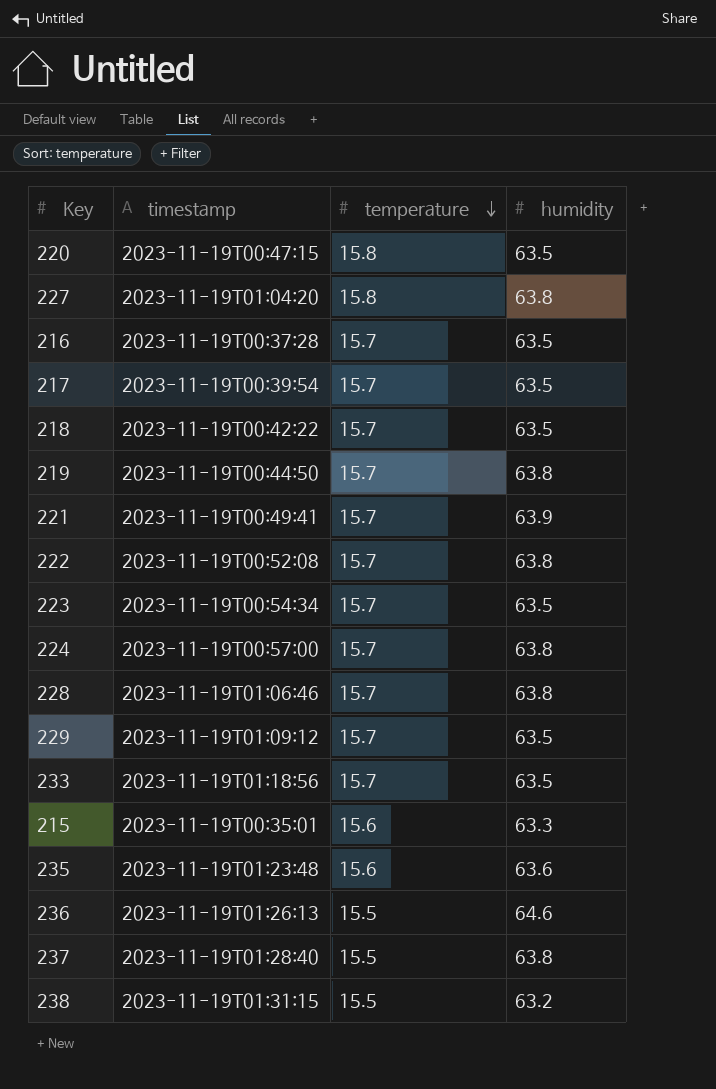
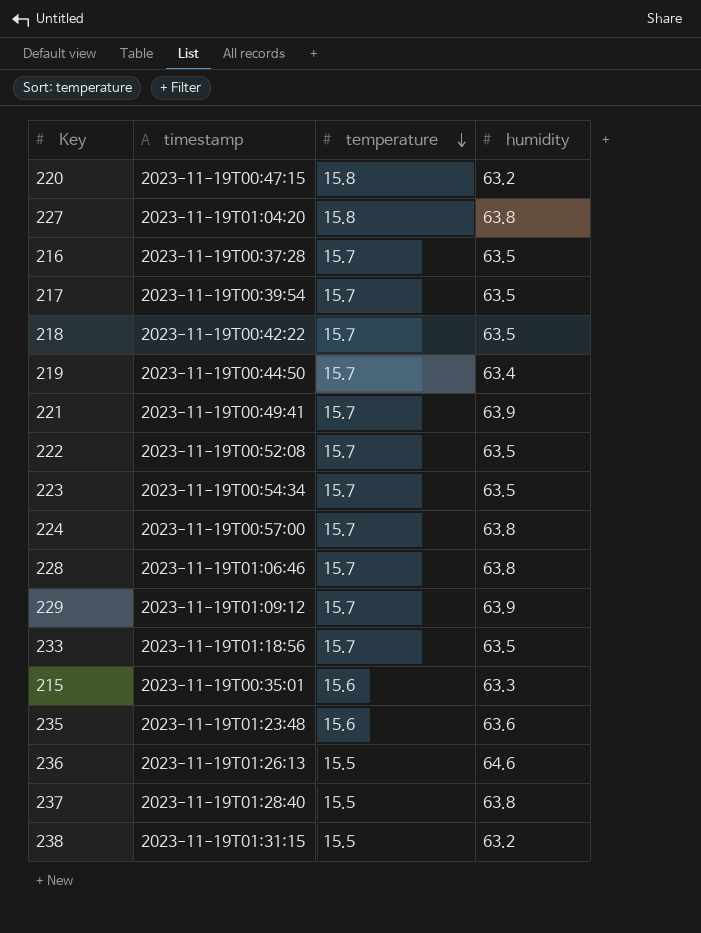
220 | humidity: 63.5 -> 63.2
219 | humidity: 63.8 -> 63.4
222 | humidity: 63.8 -> 63.5
229 | humidity: 63.5 -> 63.9

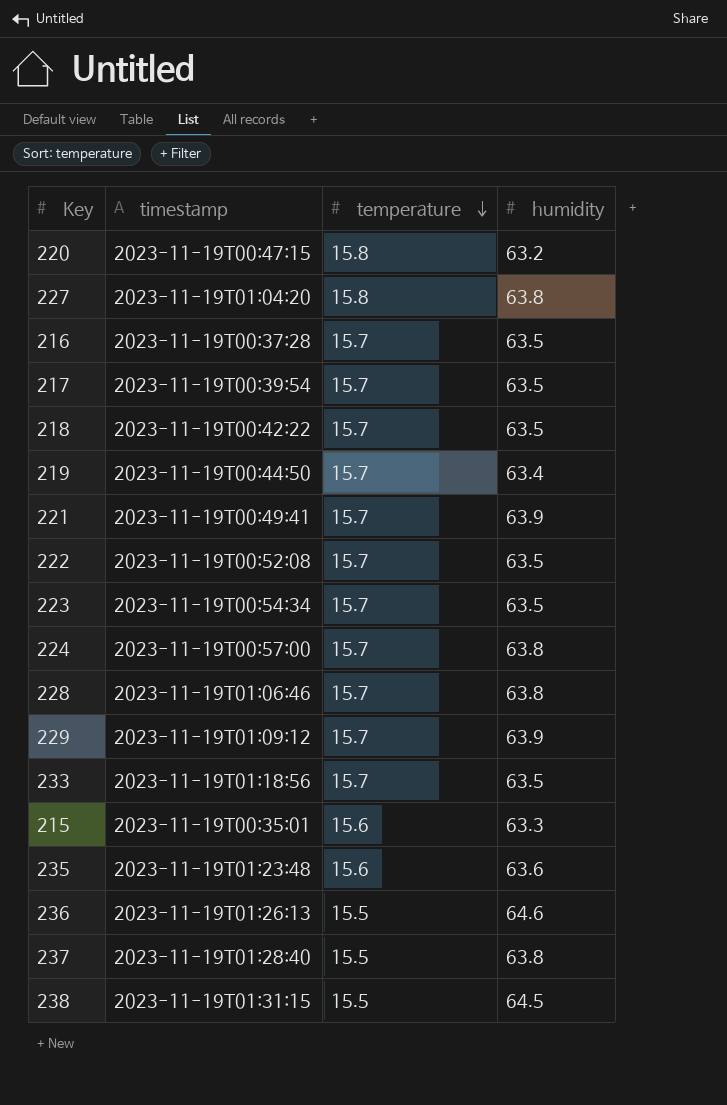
238 | humidity: 63.2 -> 64.5

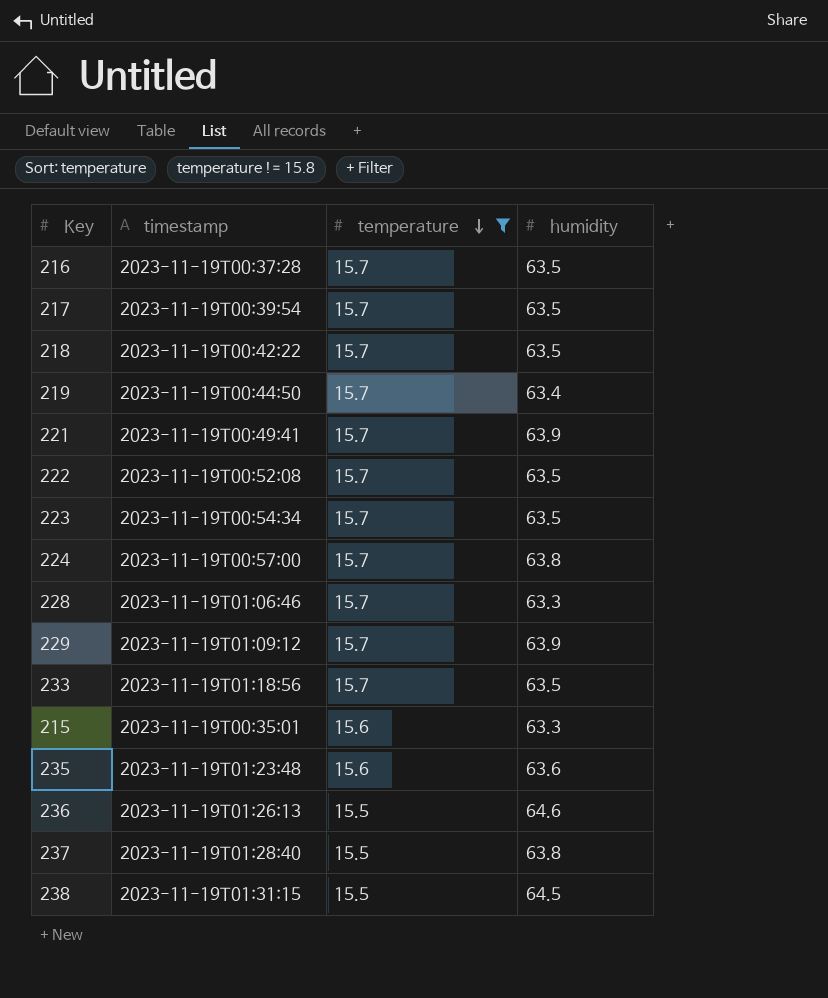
filter: none -> temperature != 15.8
228 | humidity: 63.8 -> 63.3

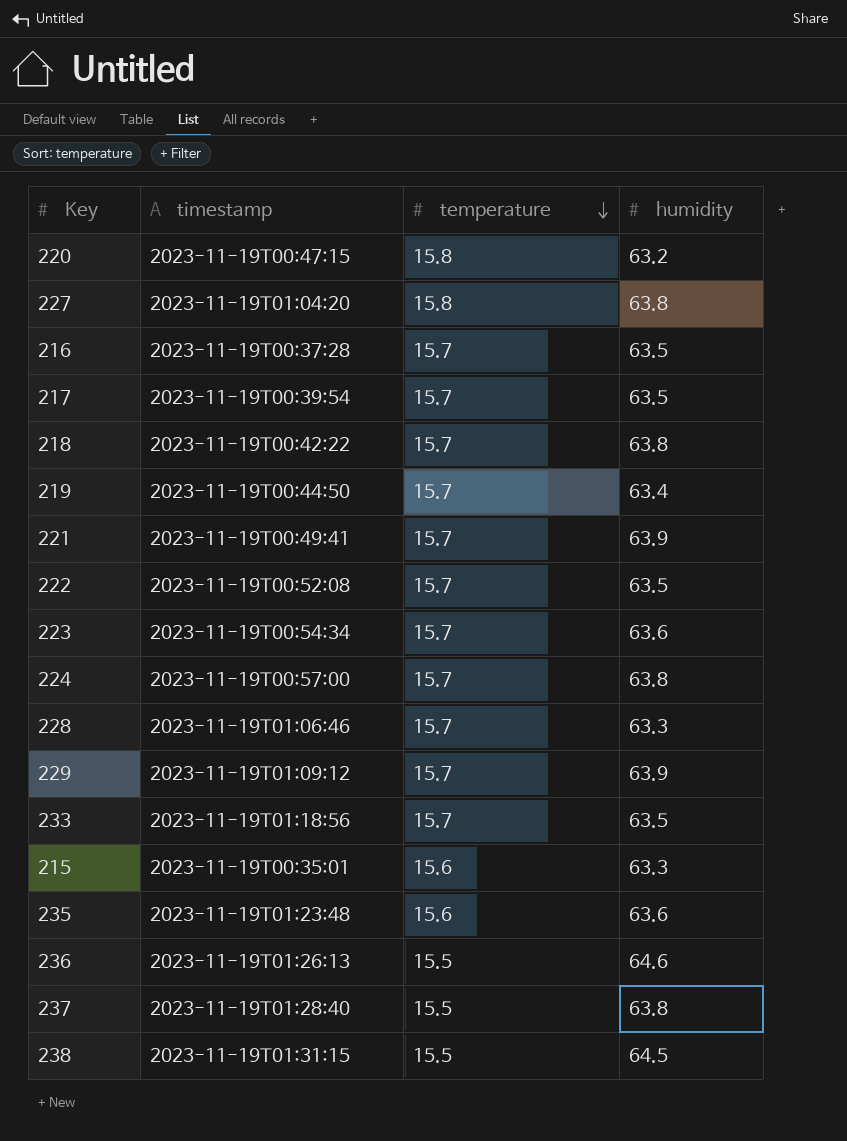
filter: temperature != 15.8 -> none
218 | humidity: 63.5 -> 63.8
223 | humidity: 63.5 -> 63.6

